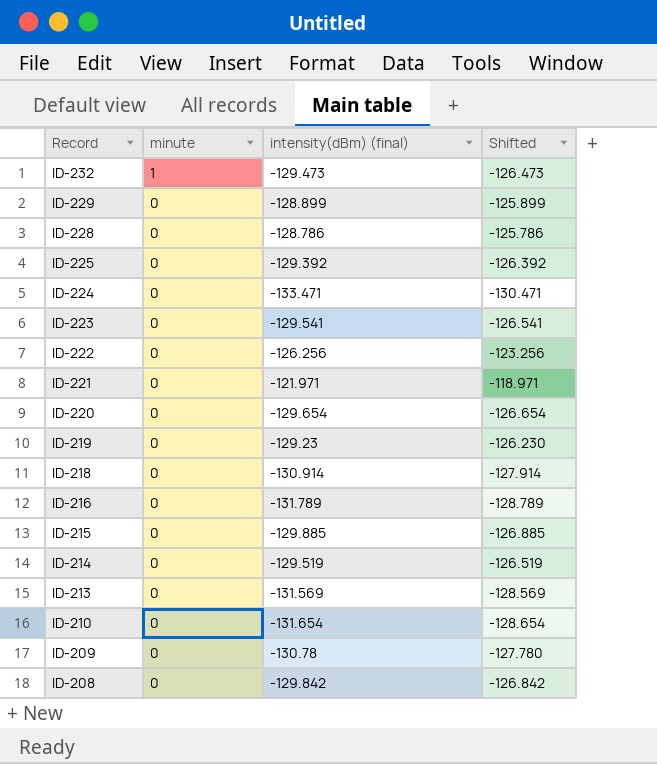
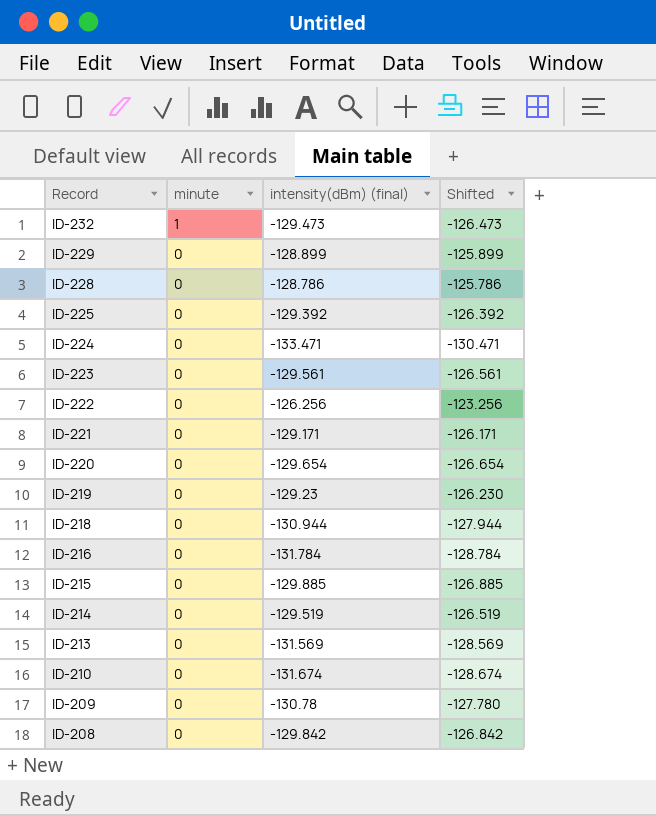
ID-223 | intensity(dBm) (final): -129.541 -> -129.561
ID-223 | Shifted: -126.541 -> -126.561
ID-221 | intensity(dBm) (final): -121.971 -> -129.171
ID-221 | Shifted: -118.971 -> -126.171
ID-218 | intensity(dBm) (final): -130.914 -> -130.944
ID-218 | Shifted: -127.914 -> -127.944
ID-216 | intensity(dBm) (final): -131.789 -> -131.784
ID-216 | Shifted: -128.789 -> -128.784
ID-210 | intensity(dBm) (final): -131.654 -> -131.674
ID-210 | Shifted: -128.654 -> -128.674

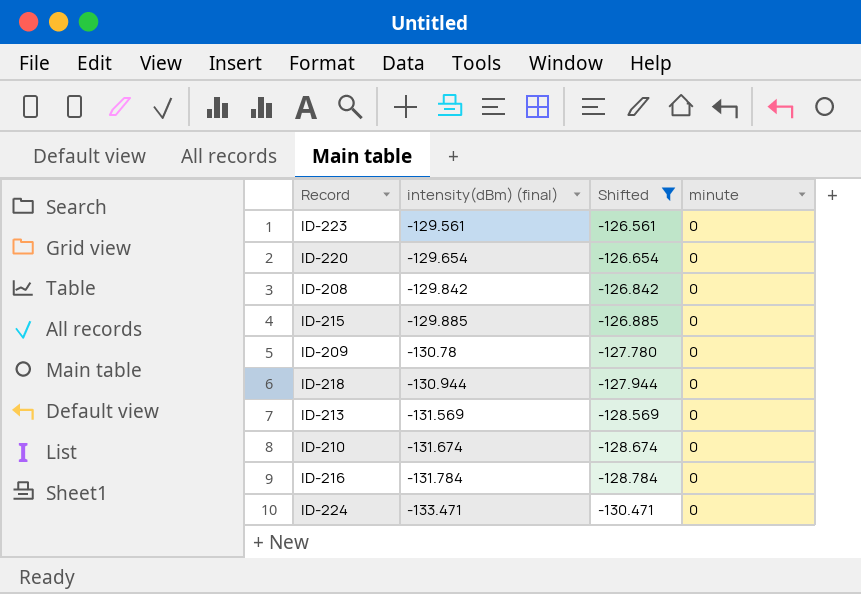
filter: none -> Shifted <= -126.561
row order: Record descending -> intensity(dBm) (final) descending
column minute | position: 2 -> 4

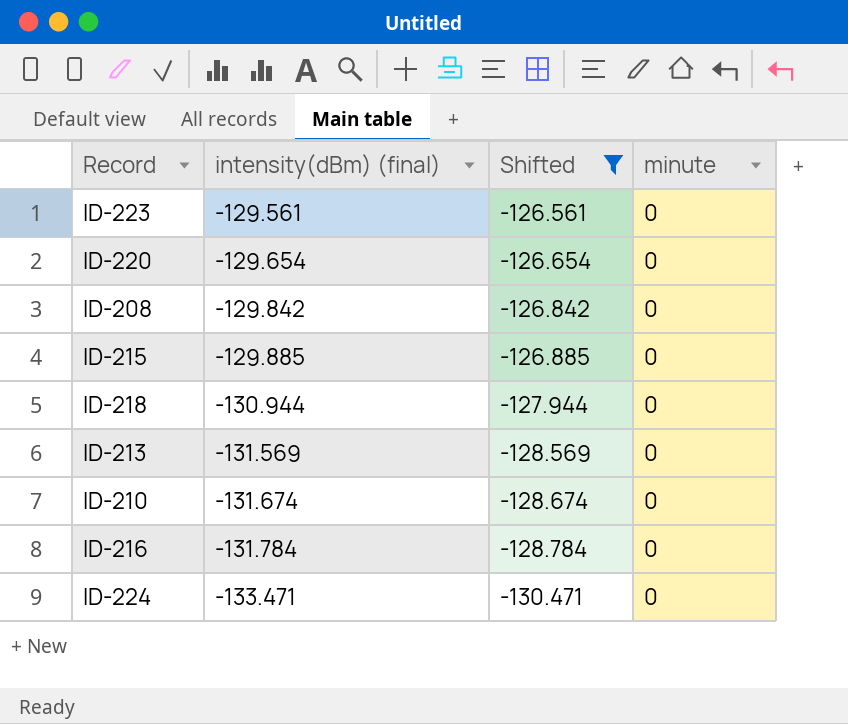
row ID-209: -130.78 | -127.780 | 0 -> none

